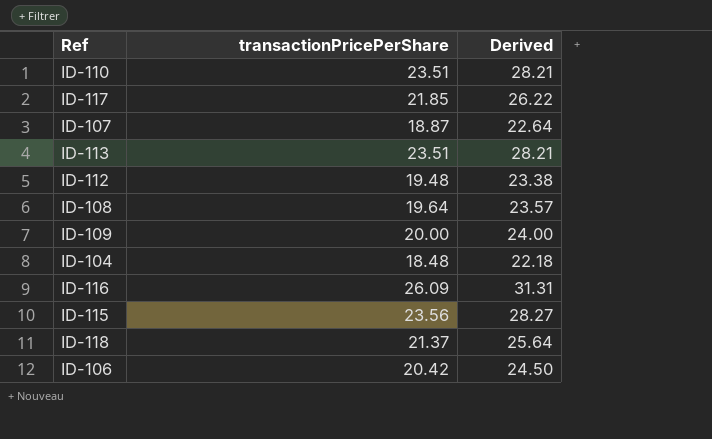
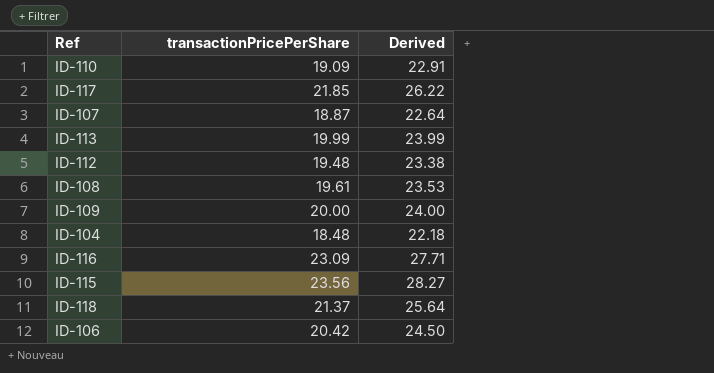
ID-110 | transactionPricePerShare: 23.51 -> 19.09
ID-110 | Derived: 28.21 -> 22.91
ID-113 | transactionPricePerShare: 23.51 -> 19.99
ID-113 | Derived: 28.21 -> 23.99
ID-108 | transactionPricePerShare: 19.64 -> 19.61
ID-108 | Derived: 23.57 -> 23.53
ID-116 | transactionPricePerShare: 26.09 -> 23.09
ID-116 | Derived: 31.31 -> 27.71

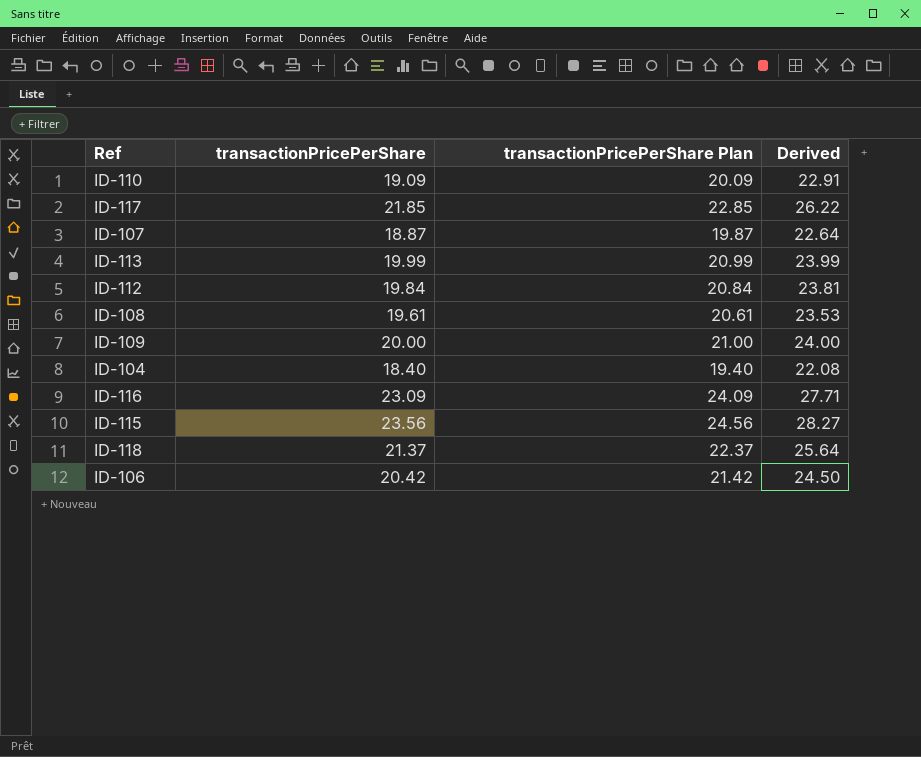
column transactionPricePerShare Plan | formula: none -> [transactionPricePerShare] + 1
ID-112 | transactionPricePerShare: 19.48 -> 19.84
ID-112 | Derived: 23.38 -> 23.81
ID-104 | transactionPricePerShare: 18.48 -> 18.40
ID-104 | Derived: 22.18 -> 22.08

